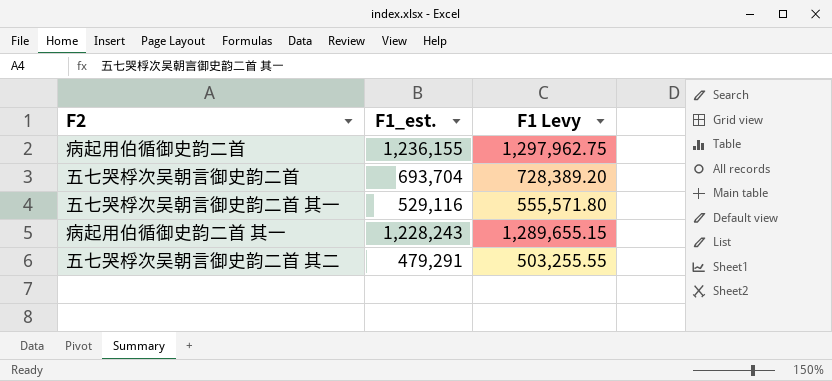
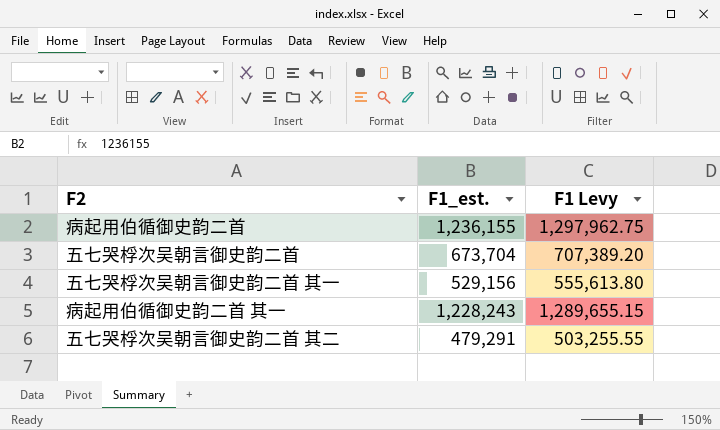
五七哭桴次吴朝言御史韵二首 | F1_est.: 693,704 -> 673,704
五七哭桴次吴朝言御史韵二首 | F1 Levy: 728,389.20 -> 707,389.20
五七哭桴次吴朝言御史韵二首 其一 | F1_est.: 529,116 -> 529,156
五七哭桴次吴朝言御史韵二首 其一 | F1 Levy: 555,571.80 -> 555,613.80

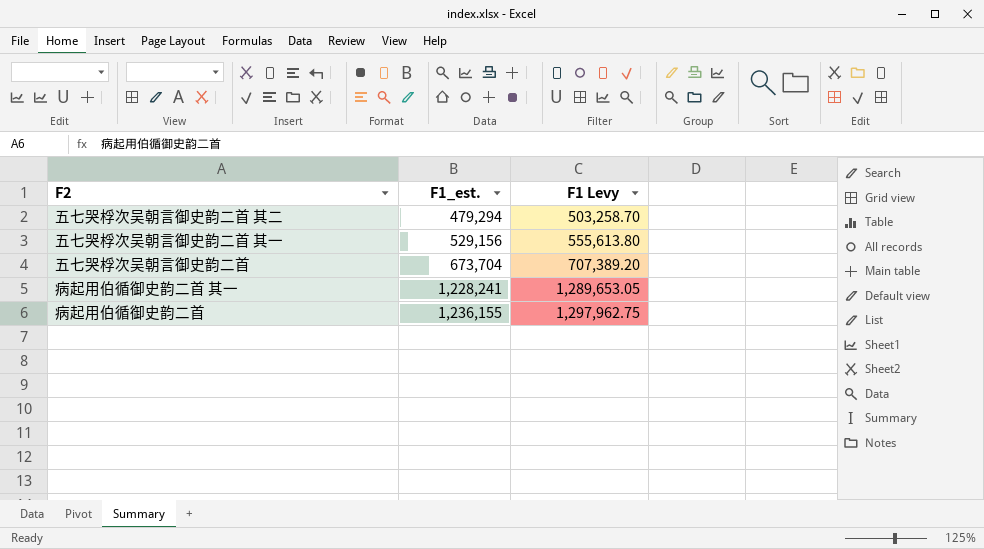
row order: none -> F1_est. ascending
五七哭桴次吴朝言御史韵二首 其二 | F1_est.: 479,291 -> 479,294
五七哭桴次吴朝言御史韵二首 其二 | F1 Levy: 503,255.55 -> 503,258.70
病起用伯循御史韵二首 其一 | F1_est.: 1,228,243 -> 1,228,241
病起用伯循御史韵二首 其一 | F1 Levy: 1,289,655.15 -> 1,289,653.05

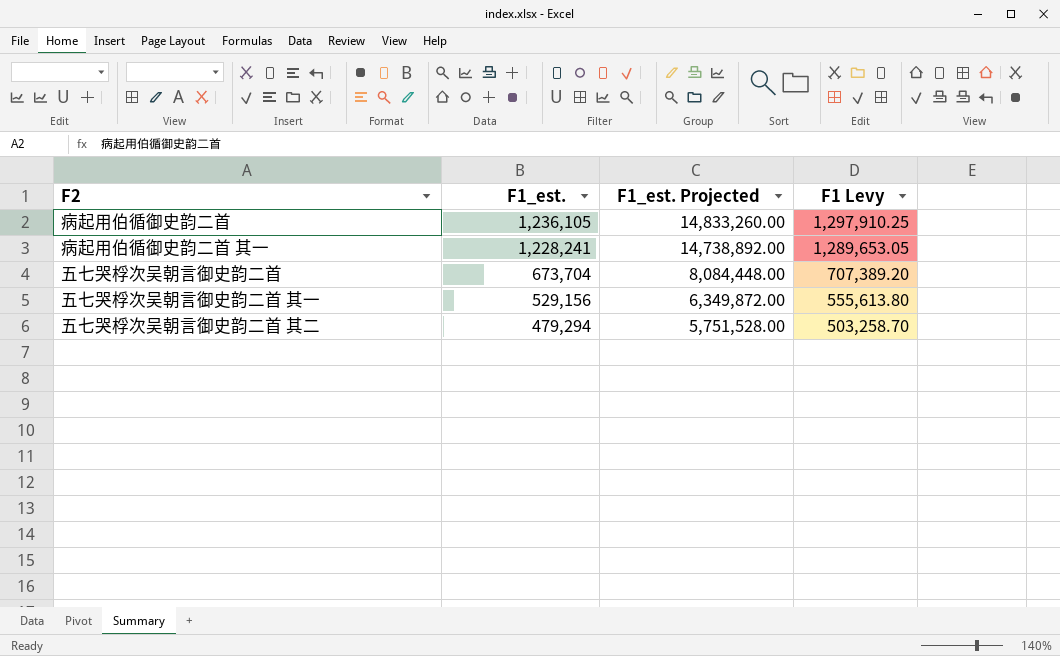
row order: F1_est. ascending -> F1_est. descending
column F1_est. Projected | formula: none -> [F1_est.] * 12
病起用伯循御史韵二首 | F1_est.: 1,236,155 -> 1,236,105
病起用伯循御史韵二首 | F1 Levy: 1,297,962.75 -> 1,297,910.25

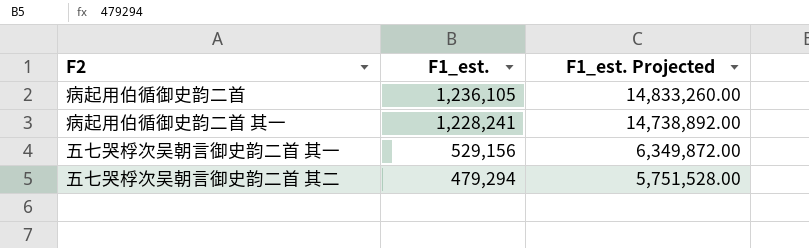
column F1 Levy | formula: [F1_est.] * 1.05 -> none
row 五七哭桴次吴朝言御史韵二首: 673,704 | 8,084,448.00 | 707,389.20 -> none

